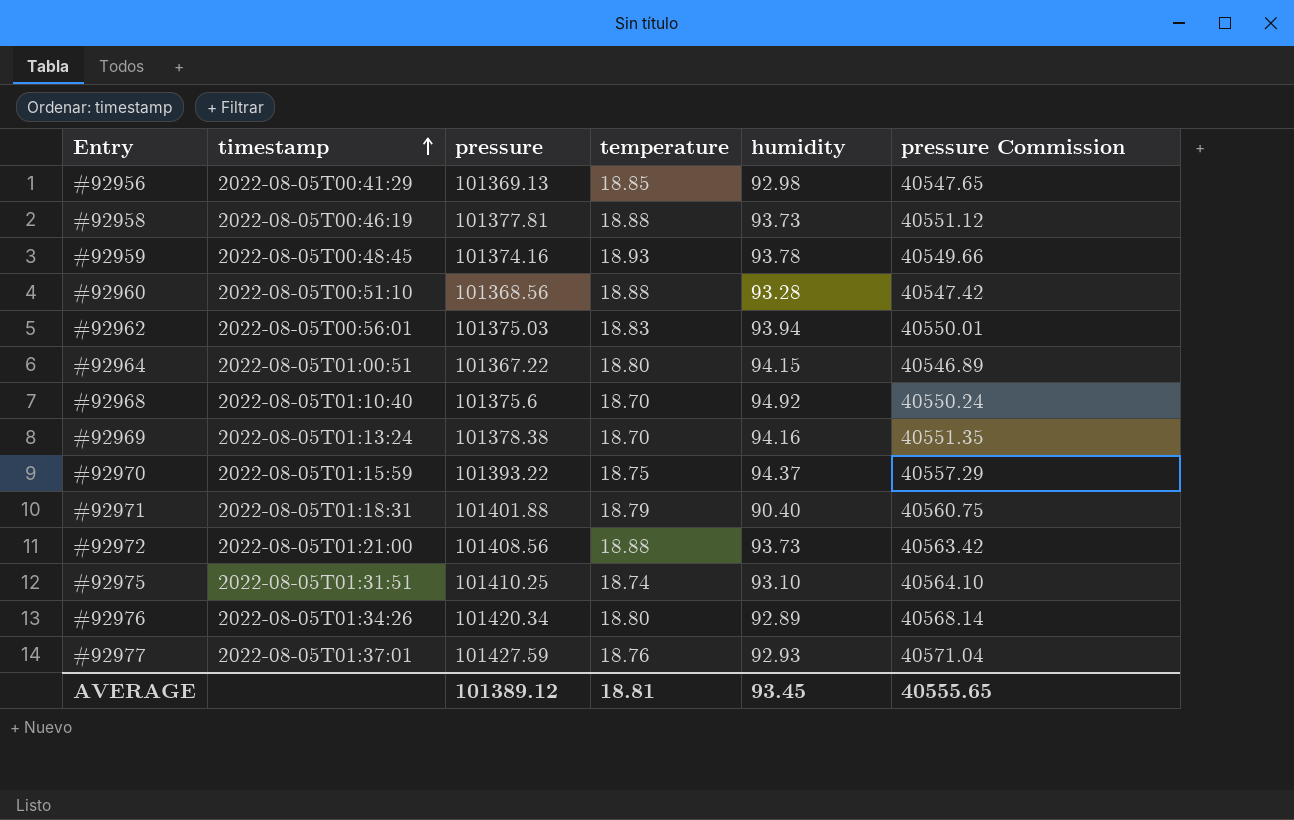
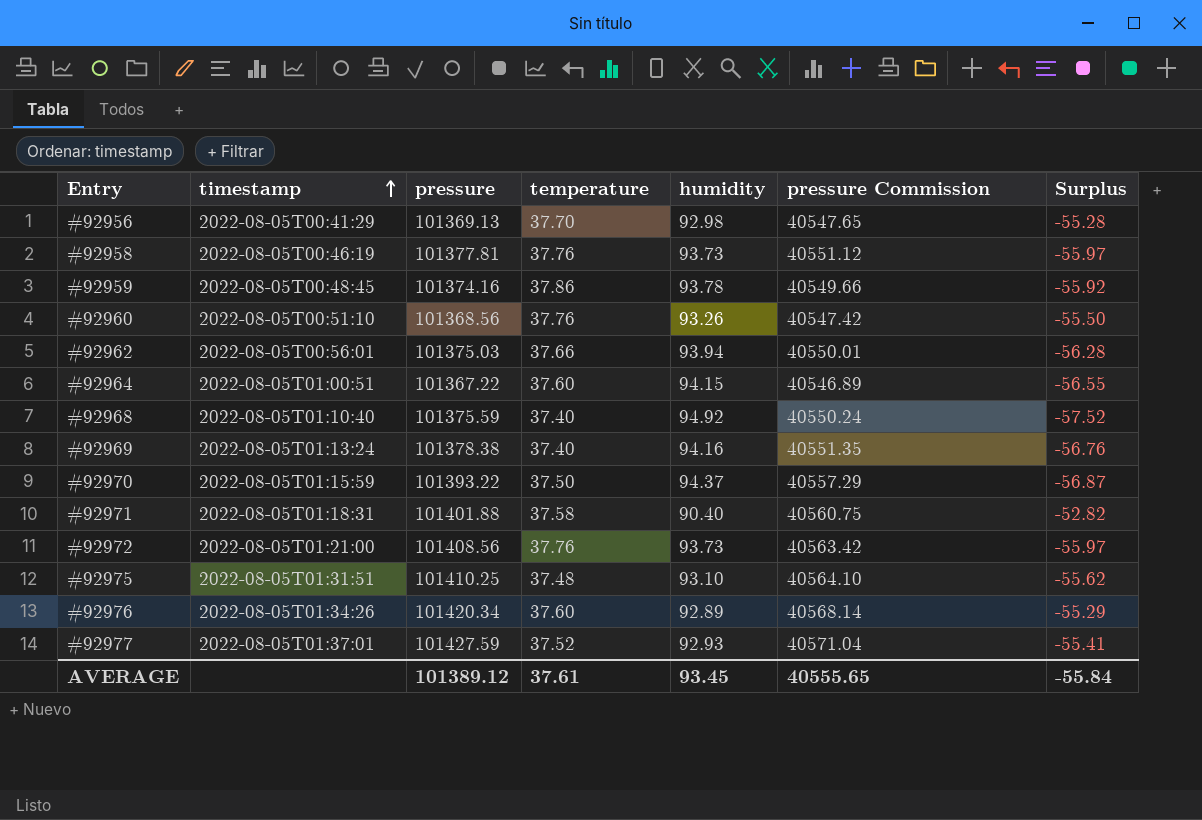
column Surplus | formula: none -> [temperature] - [humidity]
#92956 | temperature: 18.85 -> 37.70
#92958 | temperature: 18.88 -> 37.76
#92959 | temperature: 18.93 -> 37.86
#92960 | temperature: 18.88 -> 37.76
#92960 | humidity: 93.28 -> 93.26
#92962 | temperature: 18.83 -> 37.66
#92964 | temperature: 18.80 -> 37.60
#92968 | pressure: 101375.6 -> 101375.59
#92968 | temperature: 18.70 -> 37.40
#92969 | temperature: 18.70 -> 37.40
#92970 | temperature: 18.75 -> 37.50
#92971 | temperature: 18.79 -> 37.58
#92972 | temperature: 18.88 -> 37.76
#92975 | temperature: 18.74 -> 37.48
#92976 | temperature: 18.80 -> 37.60
#92977 | temperature: 18.76 -> 37.52
AVERAGE | temperature: 18.81 -> 37.61

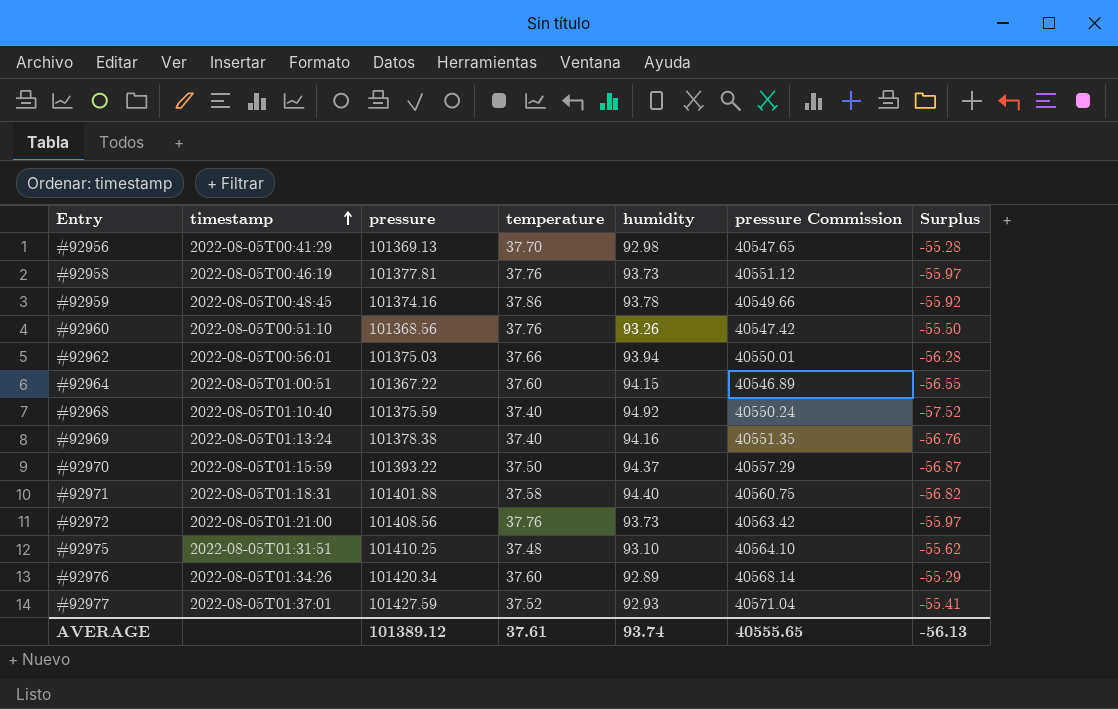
#92971 | humidity: 90.40 -> 94.40
#92971 | Surplus: -52.82 -> -56.82
AVERAGE | humidity: 93.45 -> 93.74
AVERAGE | Surplus: -55.84 -> -56.13

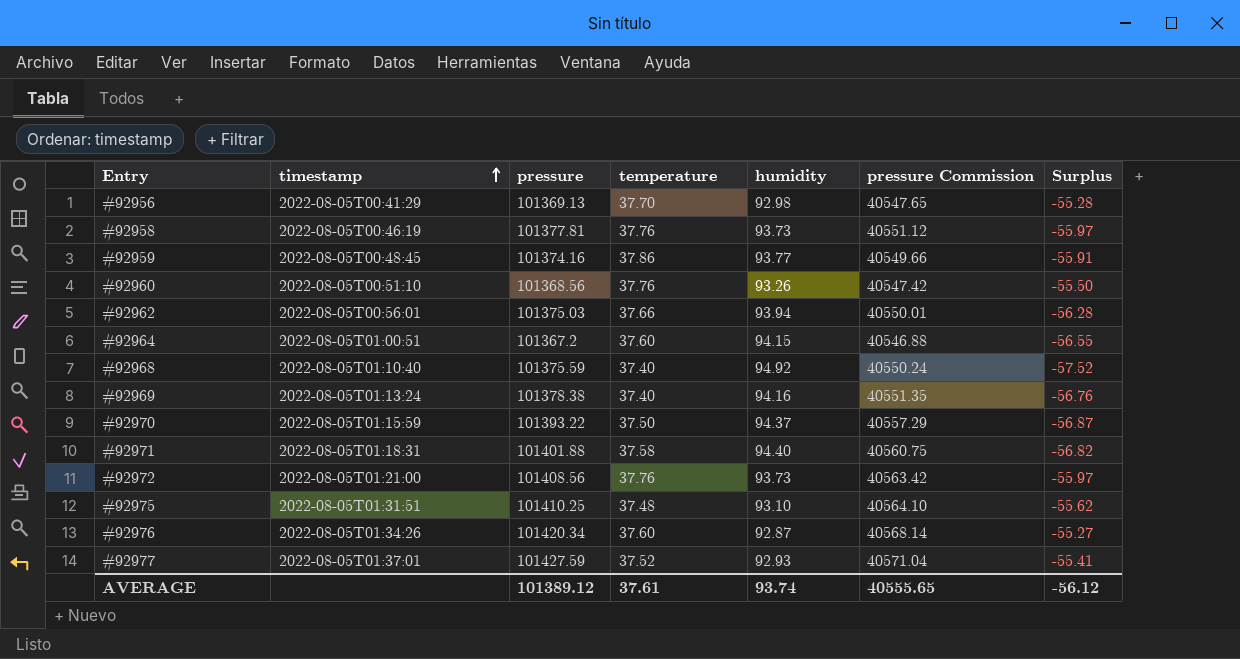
#92959 | humidity: 93.78 -> 93.77
#92959 | Surplus: -55.92 -> -55.91
#92964 | pressure: 101367.22 -> 101367.2
#92964 | pressure Commission: 40546.89 -> 40546.88
#92976 | humidity: 92.89 -> 92.87
#92976 | Surplus: -55.29 -> -55.27
AVERAGE | Surplus: -56.13 -> -56.12

